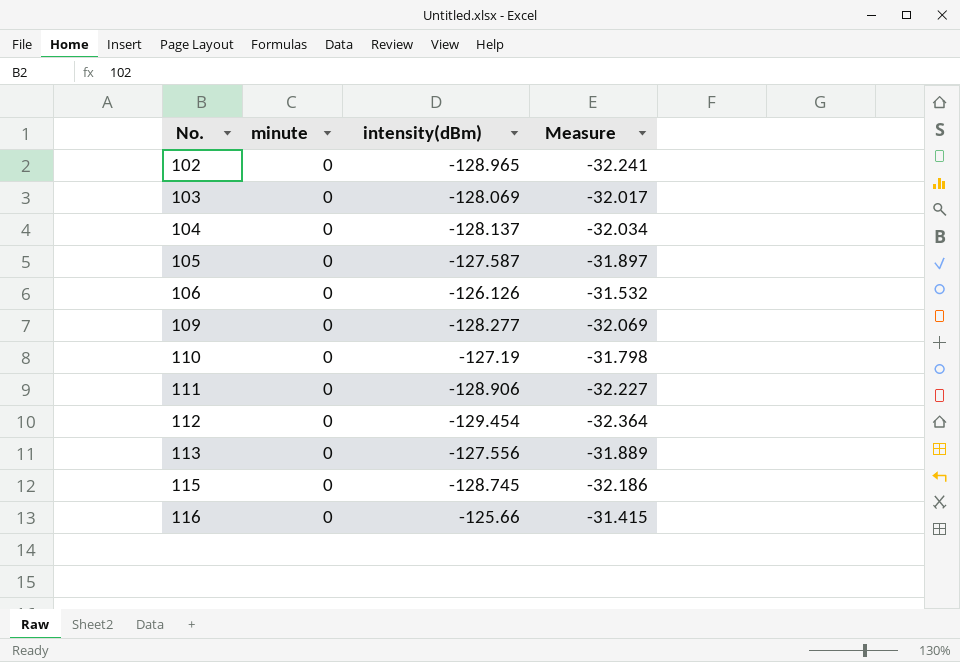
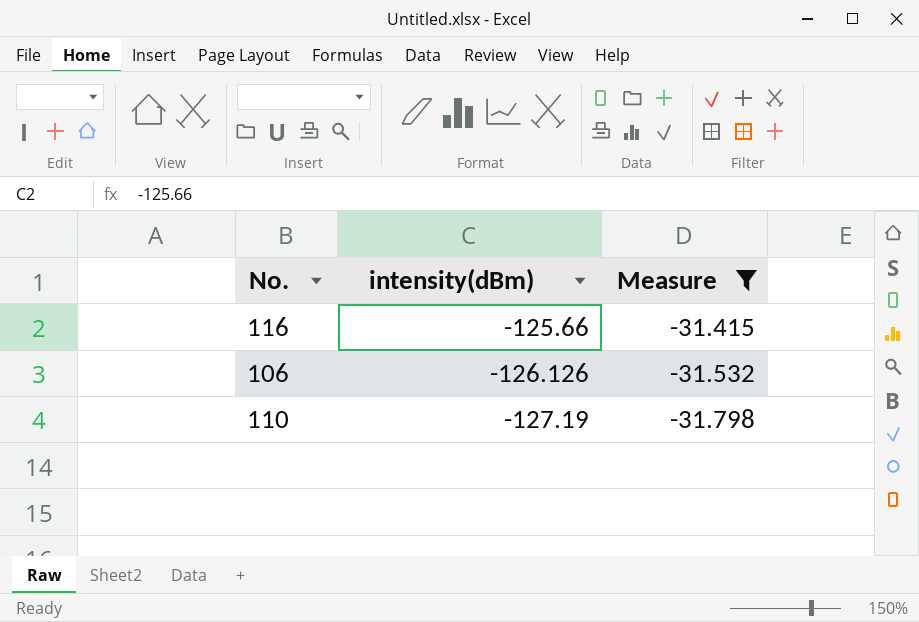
filter: none -> Measure >= -31.798
row order: No. ascending -> intensity(dBm) descending
column minute | position: 2 -> none

